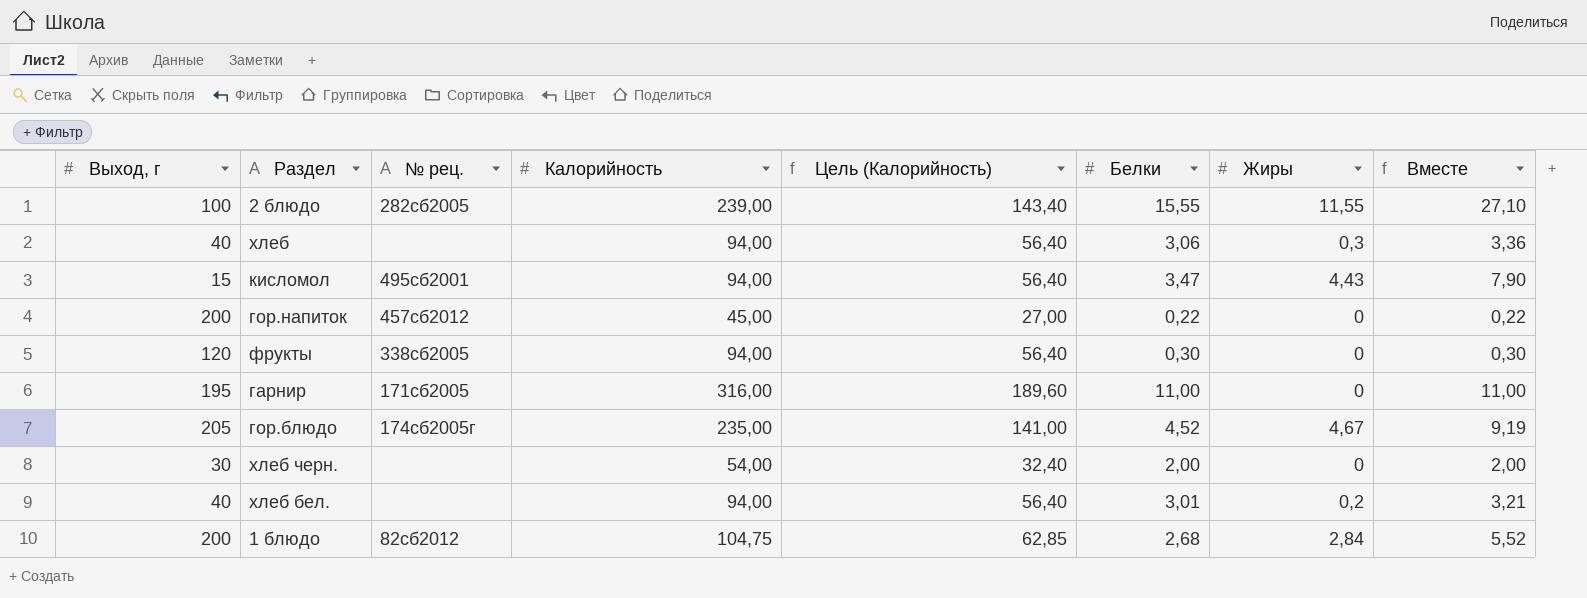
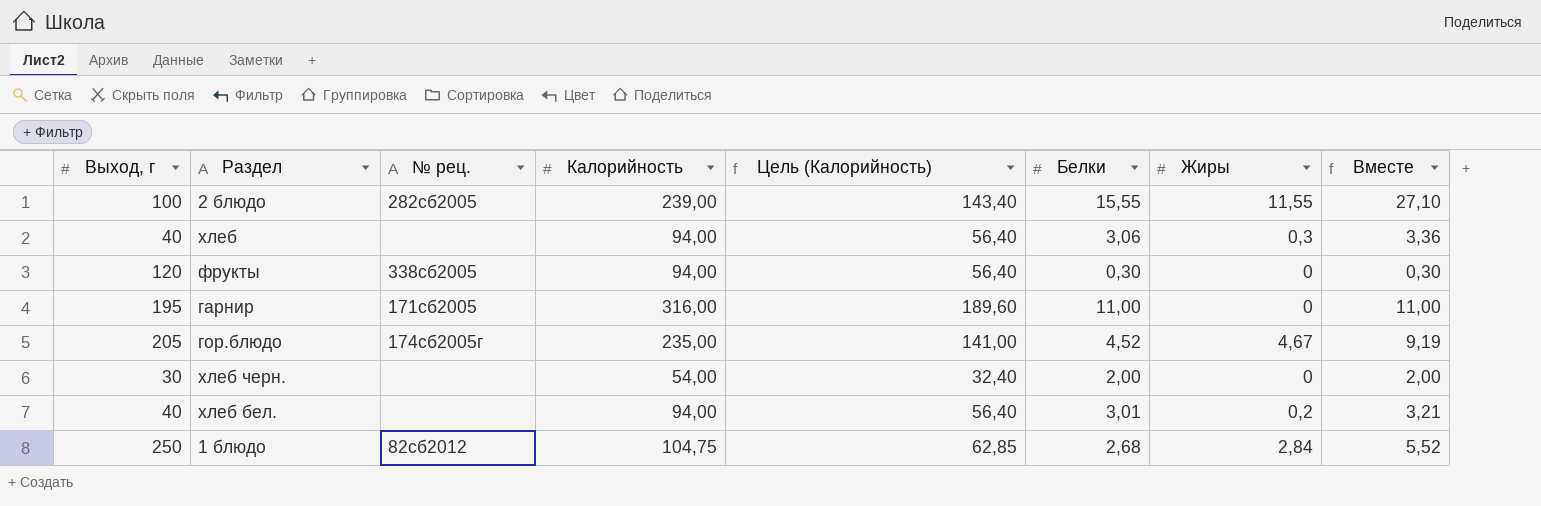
row кисломол: 15 | 495сб2001 | 94,00 | 56,40 | 3,47 | 4,43 | 7,90 -> none
row гор.напиток: 200 | 457сб2012 | 45,00 | 27,00 | 0,22 | 0 | 0,22 -> none
1 блюдо | Выход, г: 200 -> 250

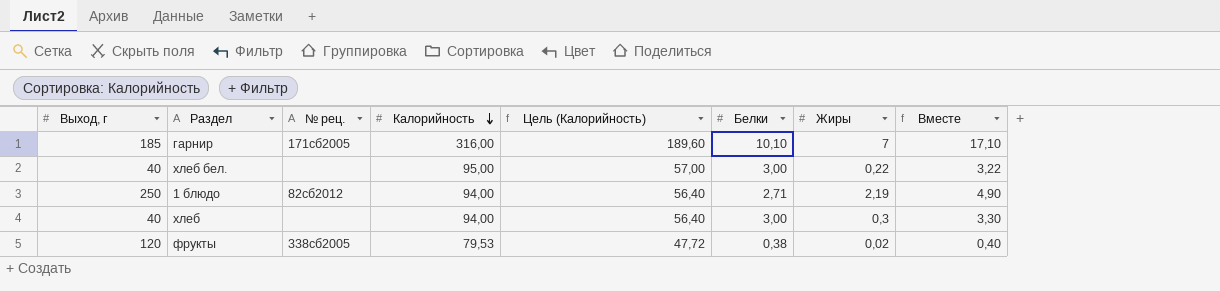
row order: none -> Калорийность descending
row 2 блюдо: 100 | 282сб2005 | 239,00 | 143,40 | 15,55 | 11,55 | 27,10 -> none
row гор.блюдо: 205 | 174сб2005г | 235,00 | 141,00 | 4,52 | 4,67 | 9,19 -> none
row хлеб черн.: 30 | none | 54,00 | 32,40 | 2,00 | 0 | 2,00 -> none
гарнир | Выход, г: 195 -> 185
гарнир | Белки: 11,00 -> 10,10
гарнир | Жиры: 0 -> 7
гарнир | Вместе: 11,00 -> 17,10
хлеб бел. | Калорийность: 94,00 -> 95,00
хлеб бел. | Цель (Калорийность): 56,40 -> 57,00
хлеб бел. | Белки: 3,01 -> 3,00
хлеб бел. | Жиры: 0,2 -> 0,22
хлеб бел. | Вместе: 3,21 -> 3,22
1 блюдо | Калорийность: 104,75 -> 94,00
1 блюдо | Цель (Калорийность): 62,85 -> 56,40
1 блюдо | Белки: 2,68 -> 2,71
1 блюдо | Жиры: 2,84 -> 2,19
1 блюдо | Вместе: 5,52 -> 4,90
хлеб | Белки: 3,06 -> 3,00
хлеб | Вместе: 3,36 -> 3,30
фрукты | Калорийность: 94,00 -> 79,53
фрукты | Цель (Калорийность): 56,40 -> 47,72
фрукты | Белки: 0,30 -> 0,38
фрукты | Жиры: 0 -> 0,02
фрукты | Вместе: 0,30 -> 0,40

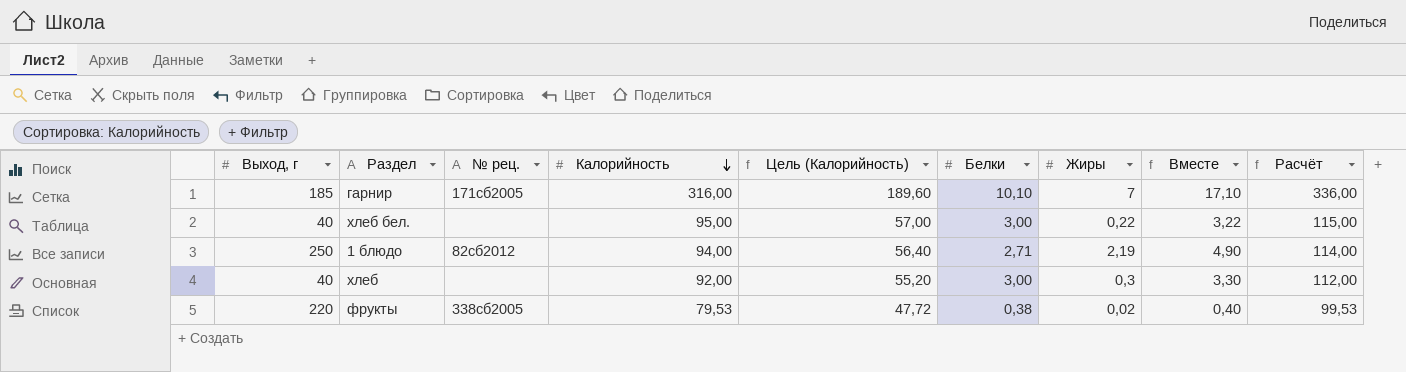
column Расчёт | formula: none -> [Калорийность] + 20
хлеб | Калорийность: 94,00 -> 92,00
хлеб | Цель (Калорийность): 56,40 -> 55,20
фрукты | Выход, г: 120 -> 220

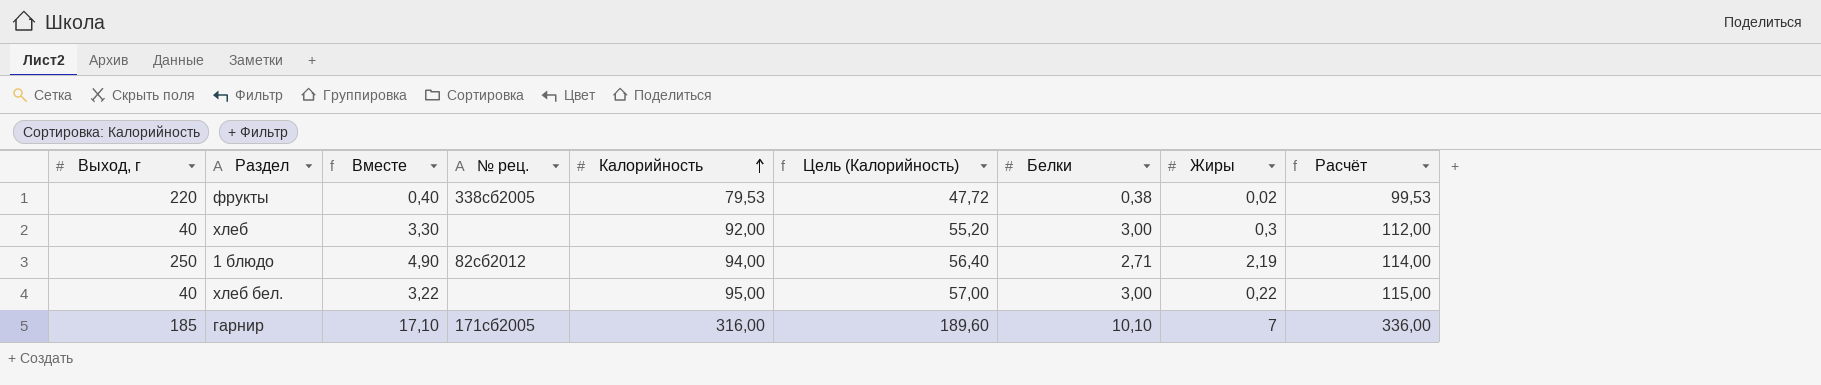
row order: Калорийность descending -> Калорийность ascending
column Вместе | position: 8 -> 3

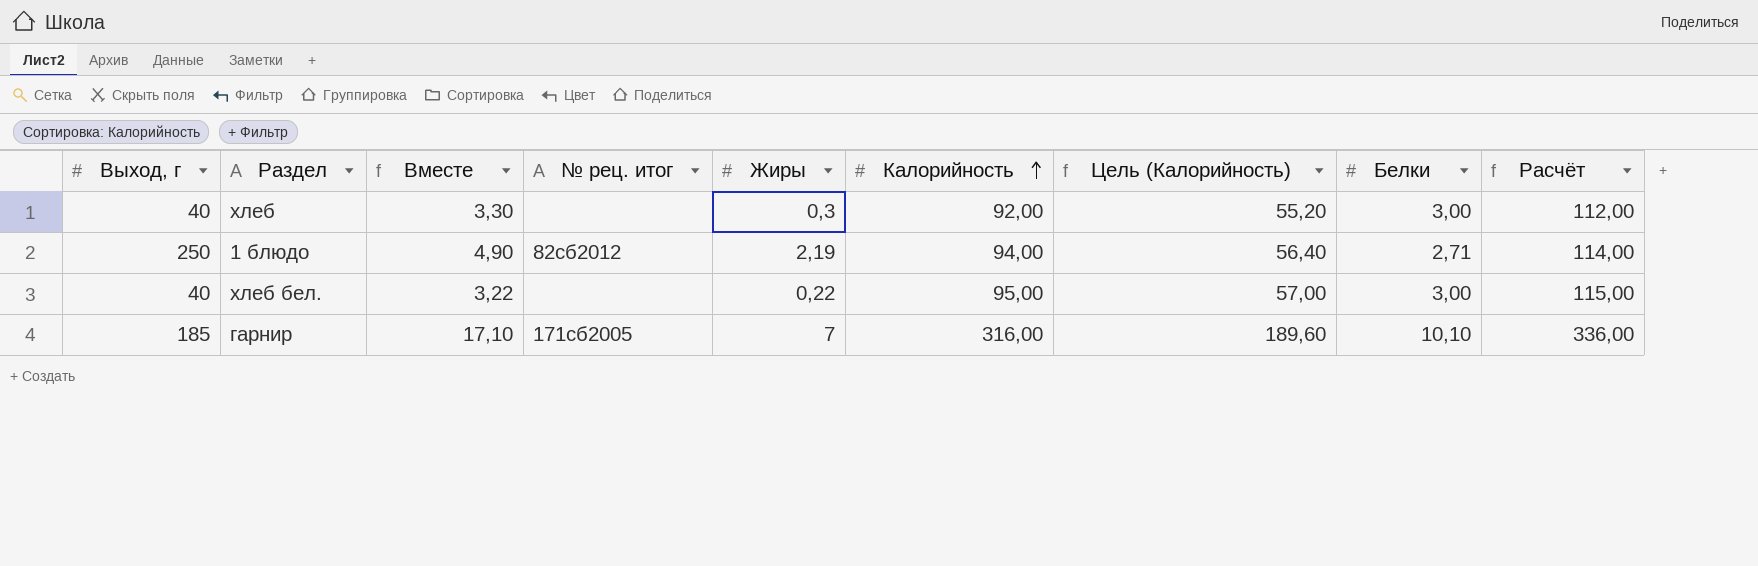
column name: № рец. -> № рец. итог
column Жиры | position: 8 -> 5
row фрукты: 220 | 0,40 | 338сб2005 | 79,53 | 47,72 | 0,38 | 0,02 | 99,53 -> none

